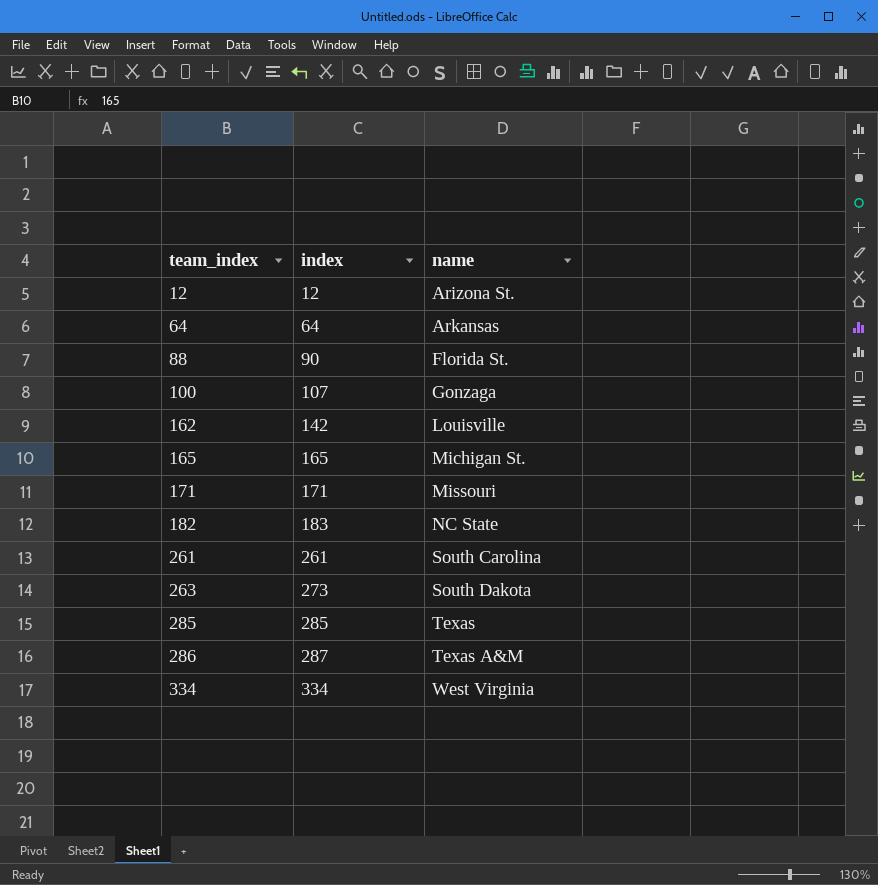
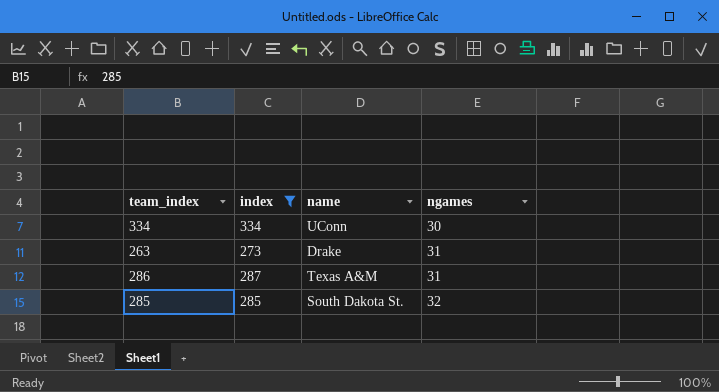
filter: none -> index >= 273
row order: team_index ascending -> ngames ascending
column ngames | position: none -> 4
334 | name: West Virginia -> UConn
263 | name: South Dakota -> Drake
285 | name: Texas -> South Dakota St.

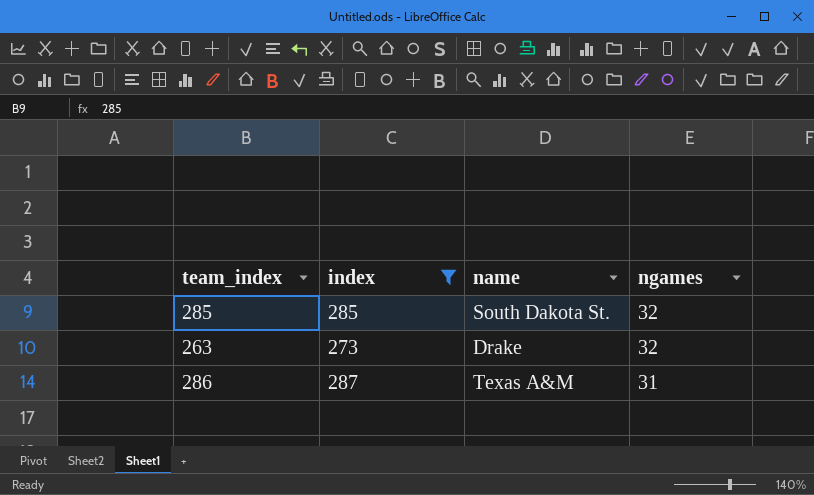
row order: ngames ascending -> ngames descending
row 334: 334 | UConn | 30 -> none
263 | ngames: 31 -> 32

